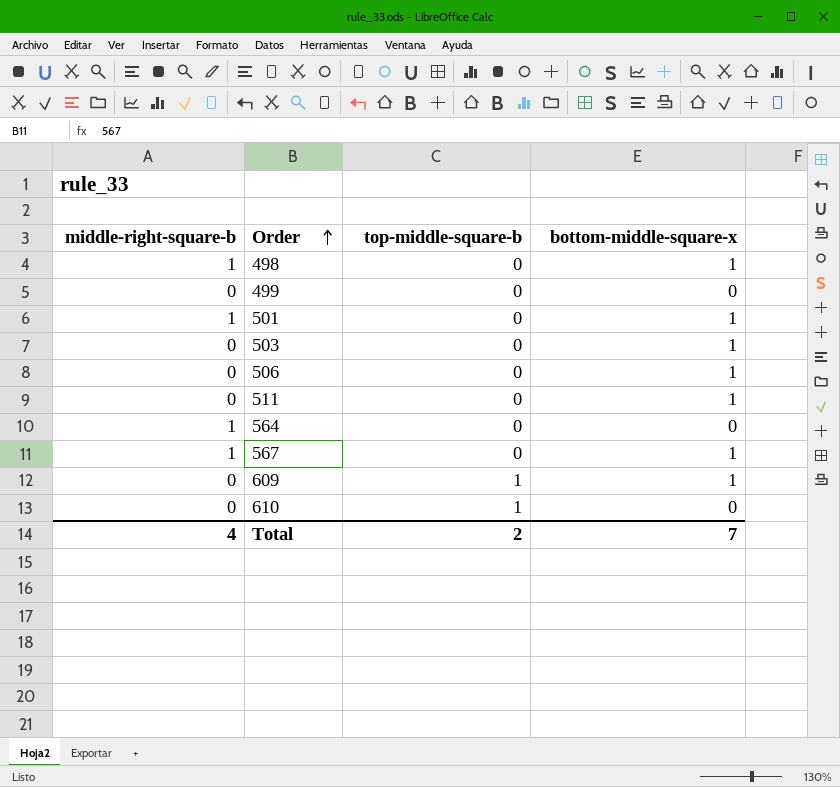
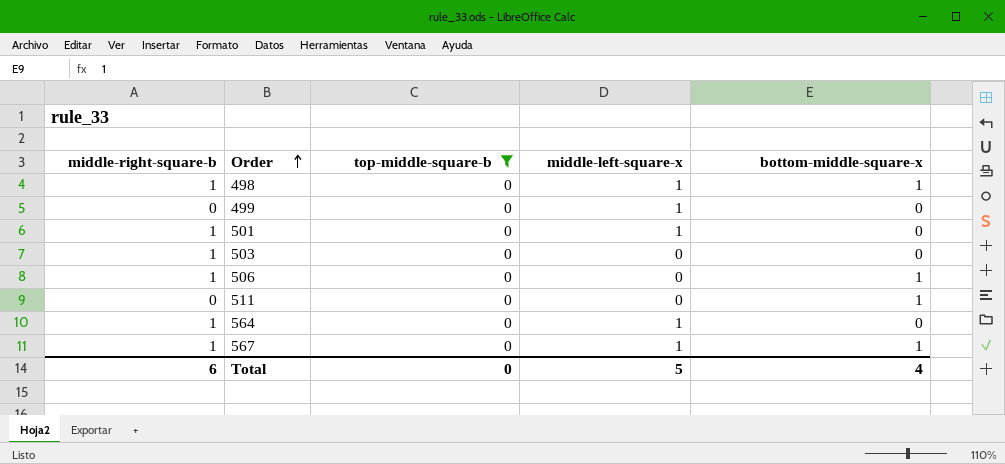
filter: none -> top-middle-square-b = 0
column middle-left-square-x | position: none -> 4
501 | bottom-middle-square-x: 1 -> 0
503 | middle-right-square-b: 0 -> 1
503 | bottom-middle-square-x: 1 -> 0
506 | middle-right-square-b: 0 -> 1
Total | middle-right-square-b: 4 -> 6
Total | top-middle-square-b: 2 -> 0
Total | bottom-middle-square-x: 7 -> 4

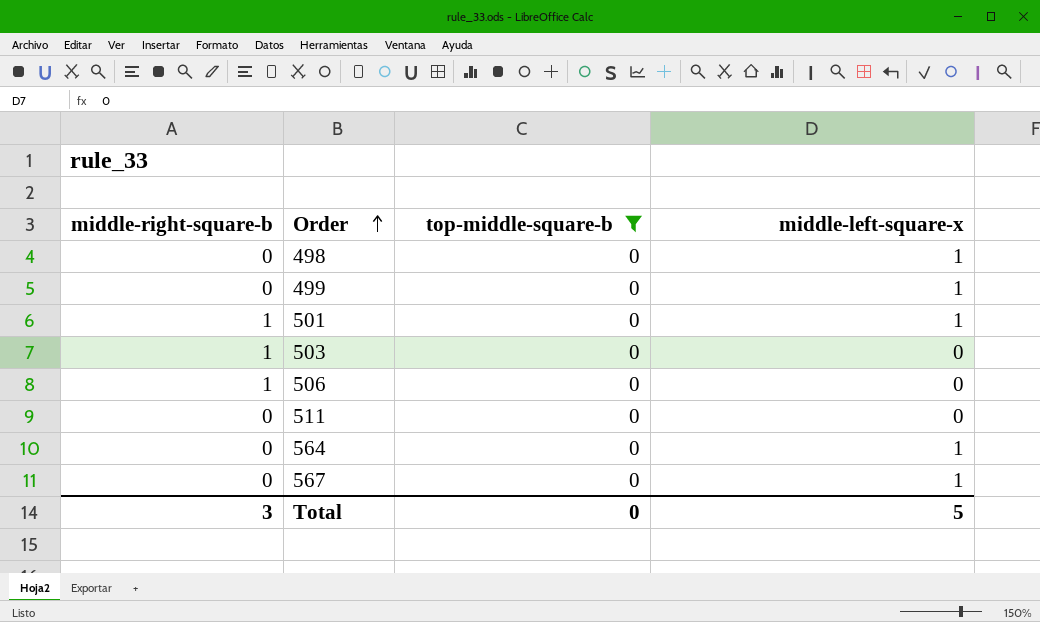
column bottom-middle-square-x | position: 5 -> none
498 | middle-right-square-b: 1 -> 0
564 | middle-right-square-b: 1 -> 0
567 | middle-right-square-b: 1 -> 0
Total | middle-right-square-b: 6 -> 3

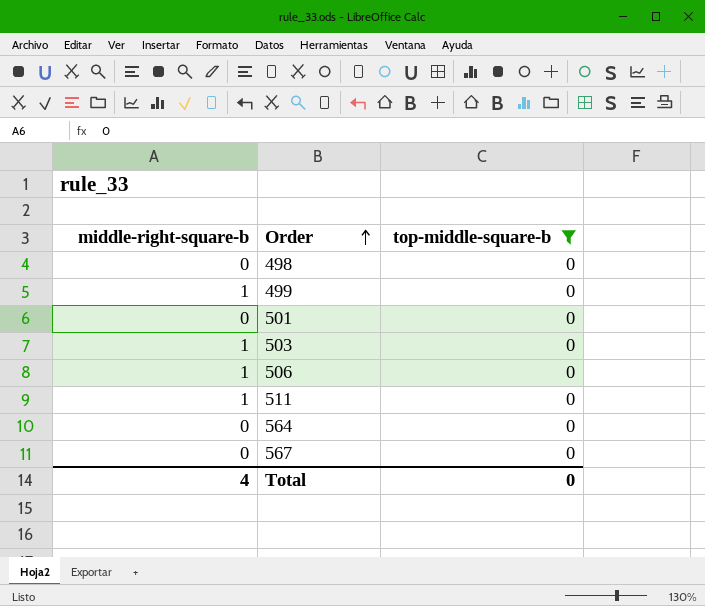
column middle-left-square-x | position: 4 -> none
499 | middle-right-square-b: 0 -> 1
501 | middle-right-square-b: 1 -> 0
511 | middle-right-square-b: 0 -> 1
Total | middle-right-square-b: 3 -> 4

